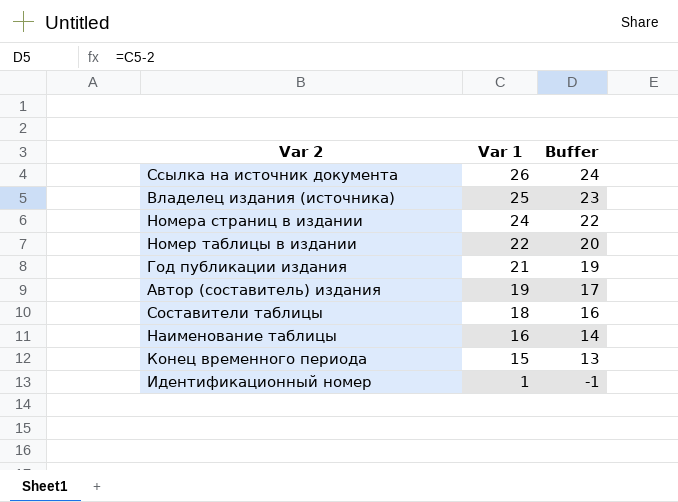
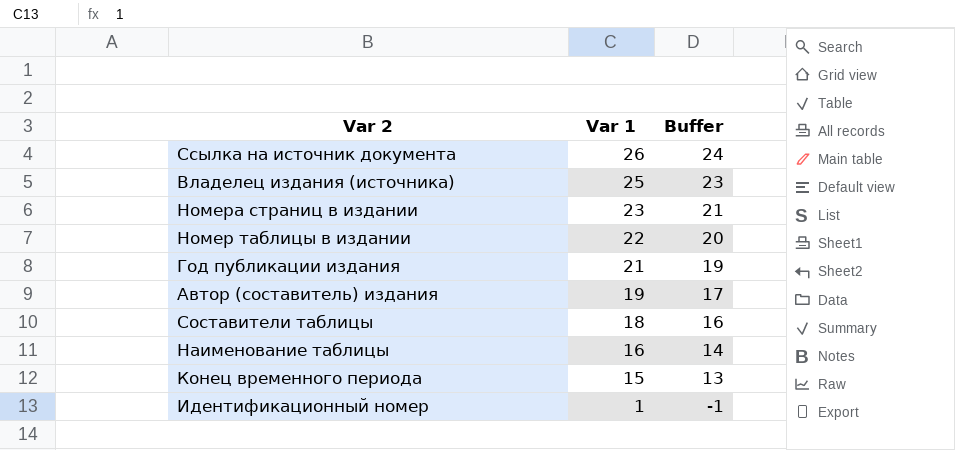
Номера страниц в издании | Var 1: 24 -> 23
Номера страниц в издании | Buffer: 22 -> 21

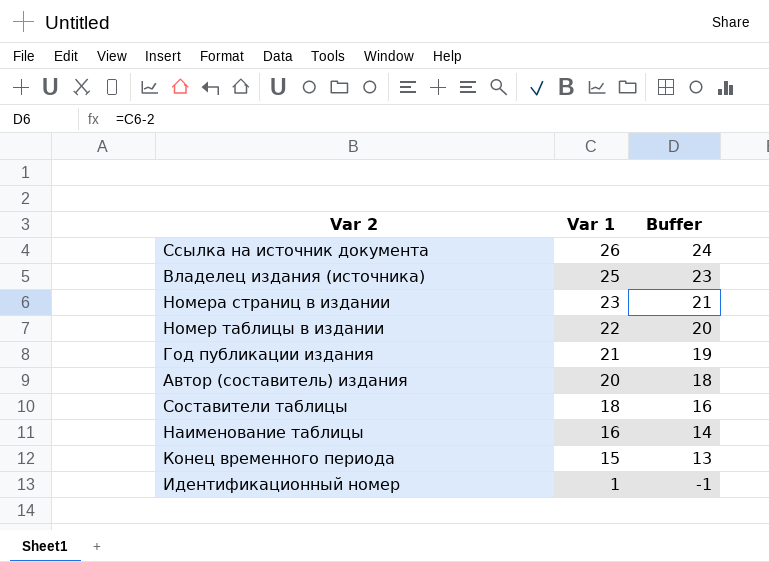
Автор (составитель) издания | Var 1: 19 -> 20
Автор (составитель) издания | Buffer: 17 -> 18

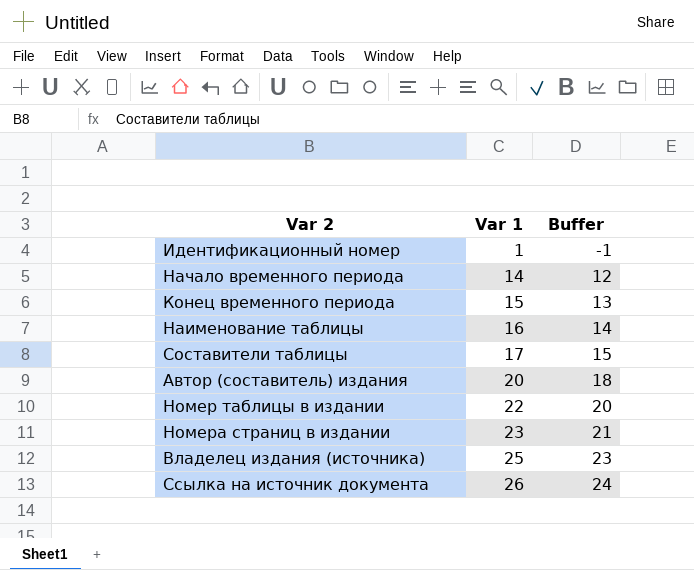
row order: Var 1 descending -> Var 1 ascending
row Год публикации издания: 21 | 19 -> none
row Начало временного периода: none -> 14 | 12
Составители таблицы | Var 1: 18 -> 17
Составители таблицы | Buffer: 16 -> 15

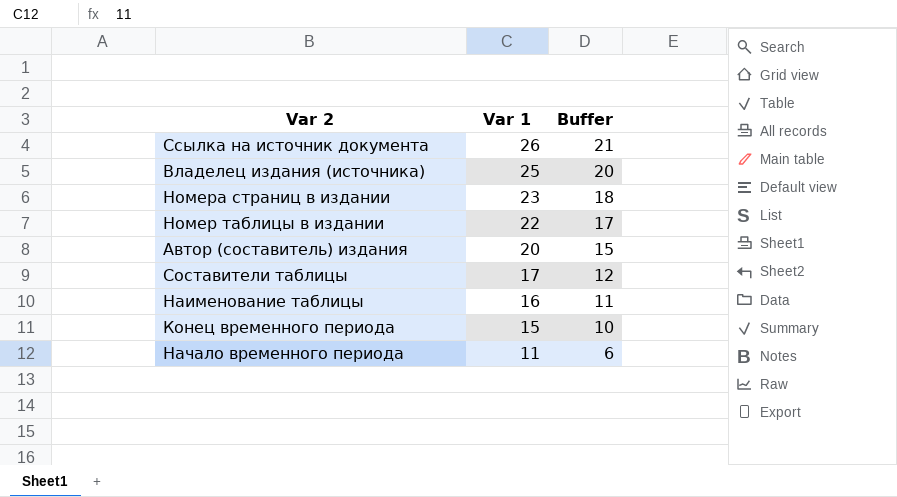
row order: Var 1 ascending -> Var 1 descending
column Buffer | formula: [Var 1] - 2 -> [Var 1] - 5
row Идентификационный номер: 1 | -1 -> none
Начало временного периода | Var 1: 14 -> 11

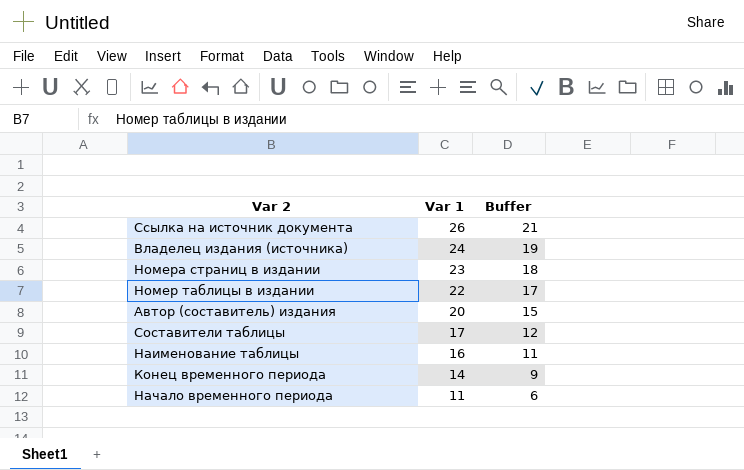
Владелец издания (источника) | Var 1: 25 -> 24
Владелец издания (источника) | Buffer: 20 -> 19
Конец временного периода | Var 1: 15 -> 14
Конец временного периода | Buffer: 10 -> 9

